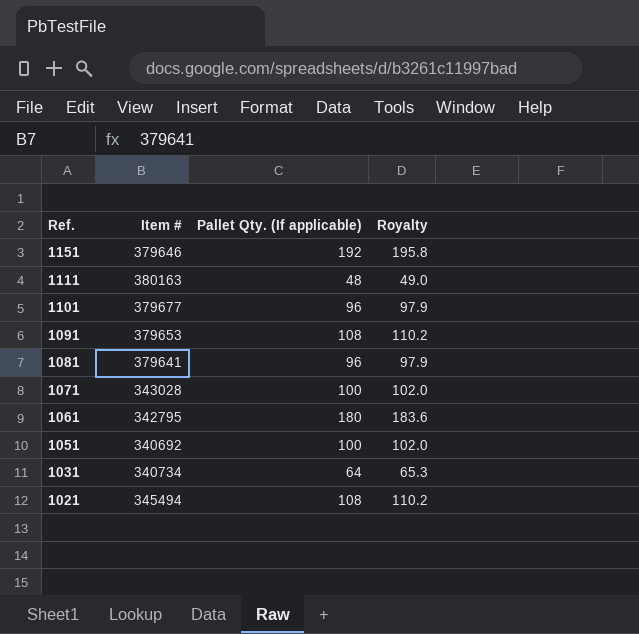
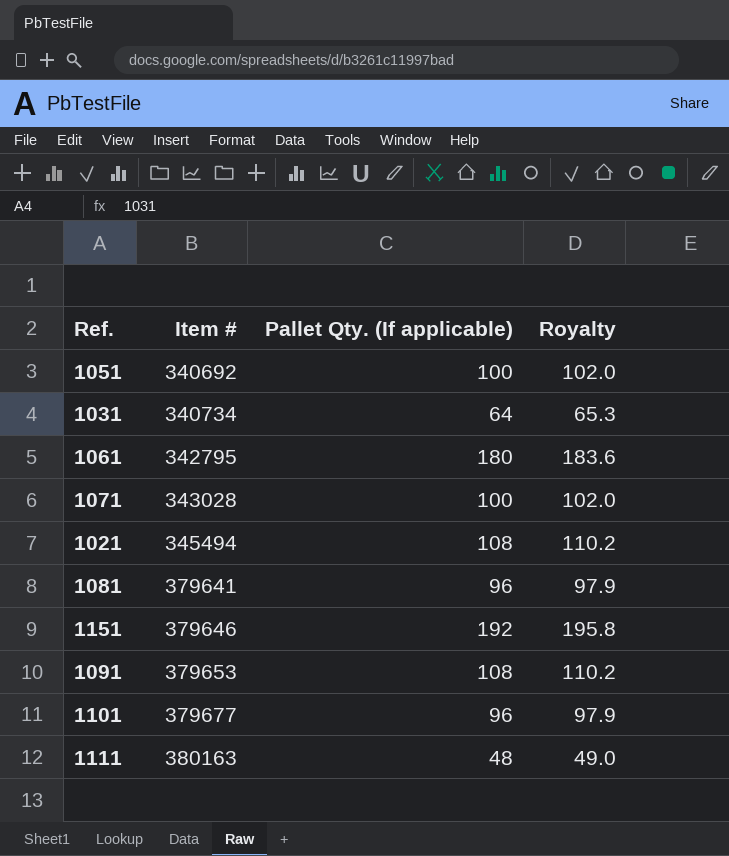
row order: Ref. descending -> Item # ascending

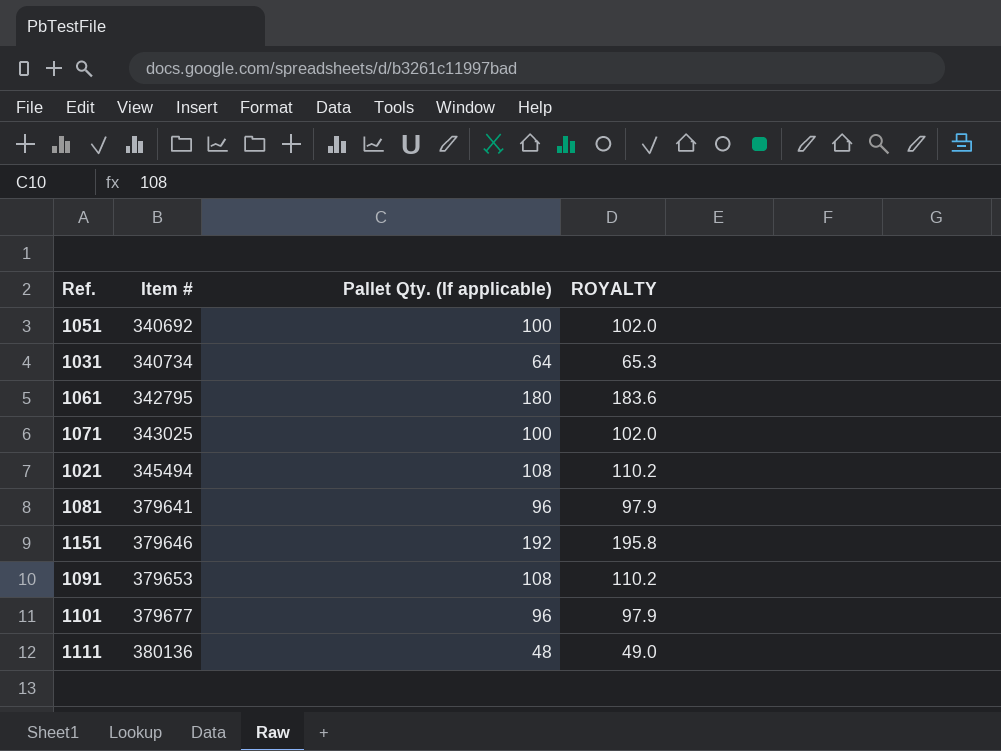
column name: Royalty -> ROYALTY
1071 | Item #: 343028 -> 343025
1111 | Item #: 380163 -> 380136

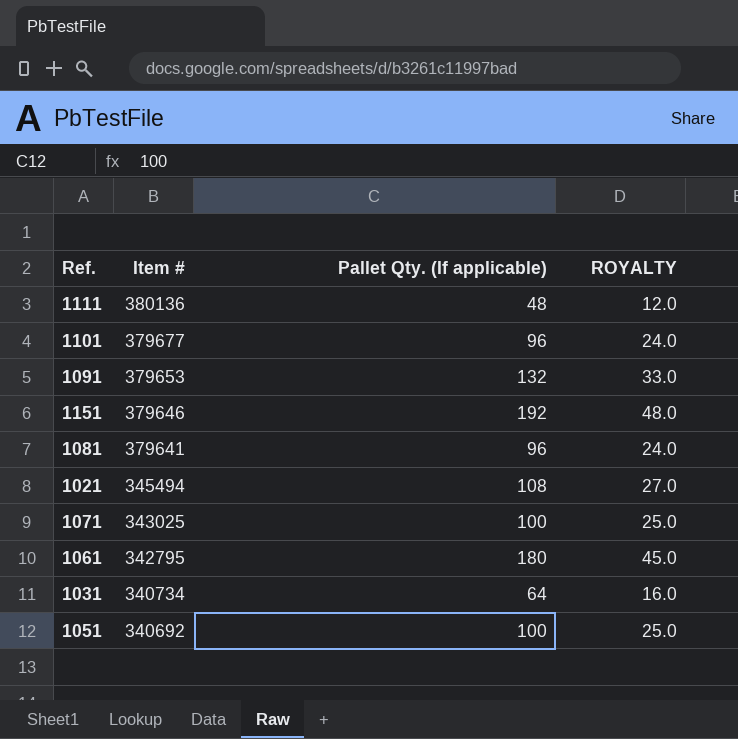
row order: Item # ascending -> Item # descending
column ROYALTY | formula: [Pallet Qty. (If applicable)] * 1.02 -> [Pallet Qty. (If applicable)] * 0.25
1091 | Pallet Qty. (If applicable): 108 -> 132

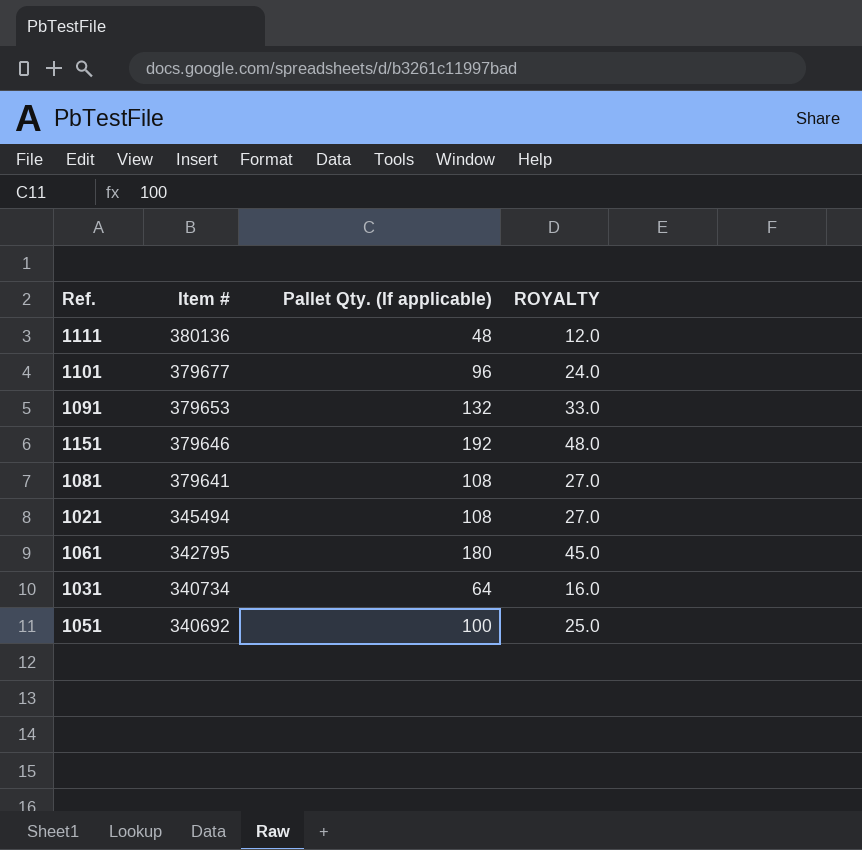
row 1071: 343025 | 100 | 25.0 -> none
1081 | Pallet Qty. (If applicable): 96 -> 108
1081 | ROYALTY: 24.0 -> 27.0

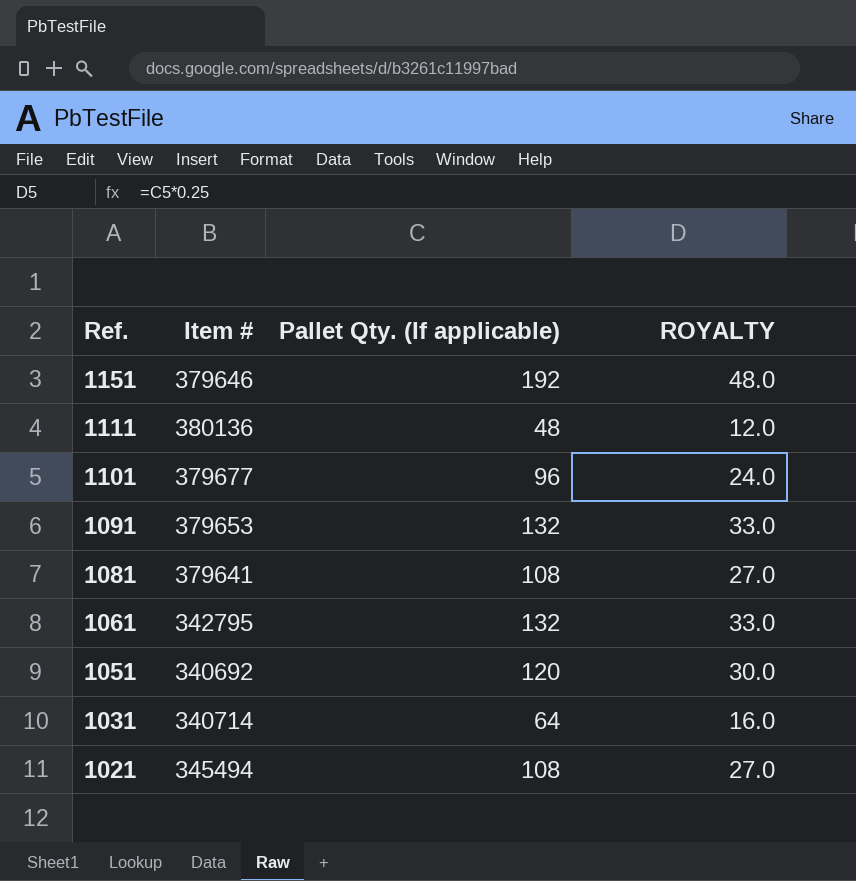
row order: Item # descending -> Ref. descending
1061 | Pallet Qty. (If applicable): 180 -> 132
1061 | ROYALTY: 45.0 -> 33.0
1051 | Pallet Qty. (If applicable): 100 -> 120
1051 | ROYALTY: 25.0 -> 30.0
1031 | Item #: 340734 -> 340714

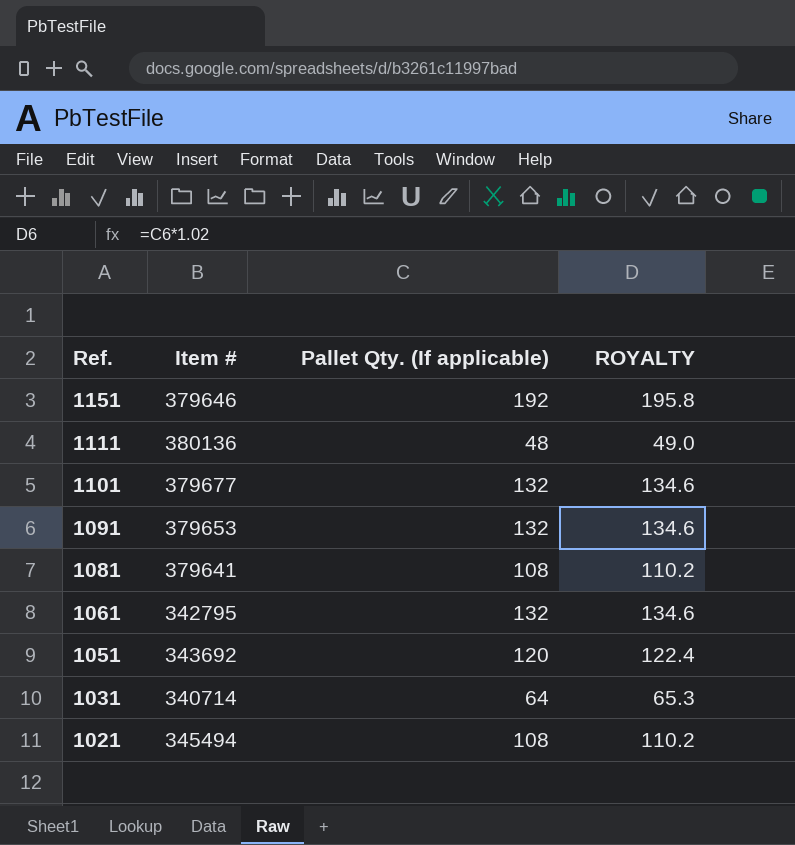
column ROYALTY | formula: [Pallet Qty. (If applicable)] * 0.25 -> [Pallet Qty. (If applicable)] * 1.02
1101 | Pallet Qty. (If applicable): 96 -> 132
1051 | Item #: 340692 -> 343692

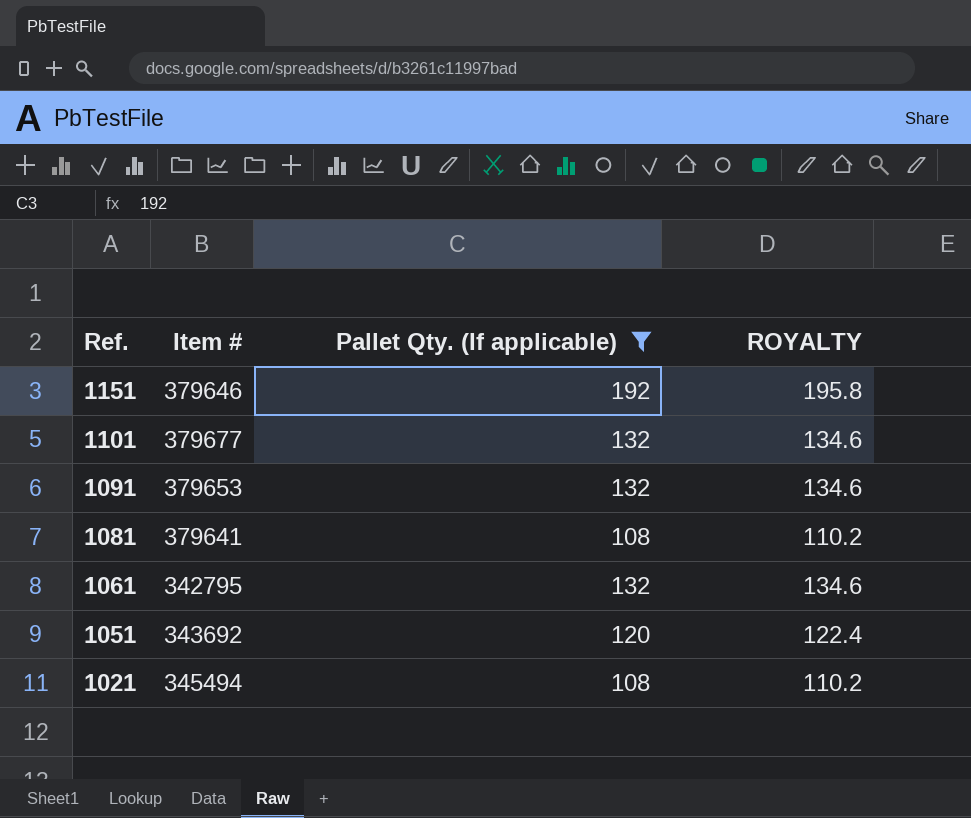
filter: none -> Pallet Qty. (If applicable) >= 108

